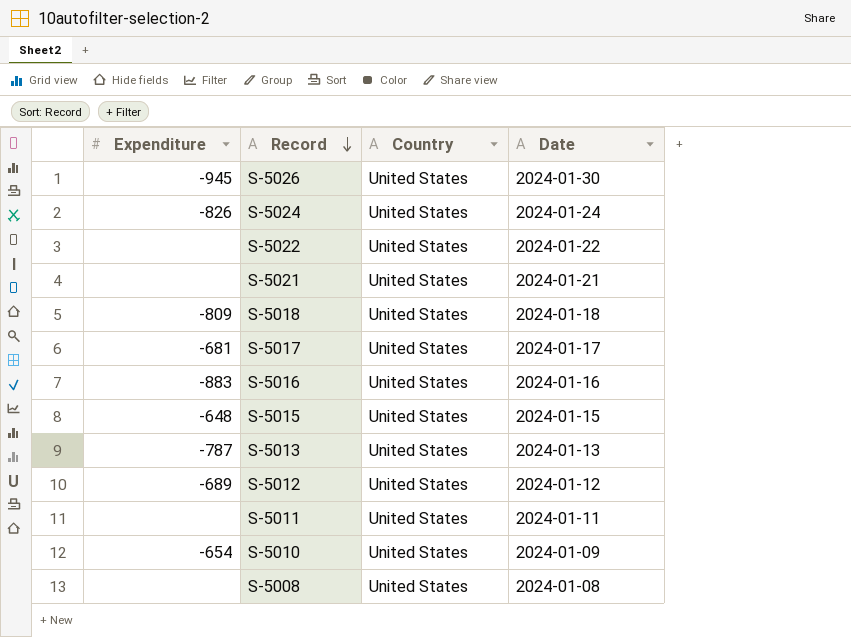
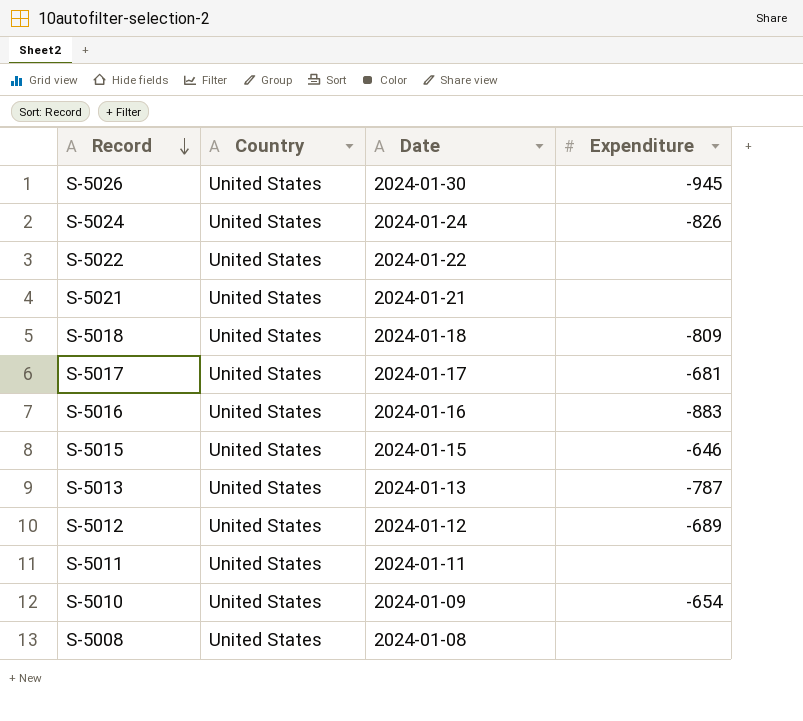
column Expenditure | position: 1 -> 4
S-5015 | Expenditure: -648 -> -646

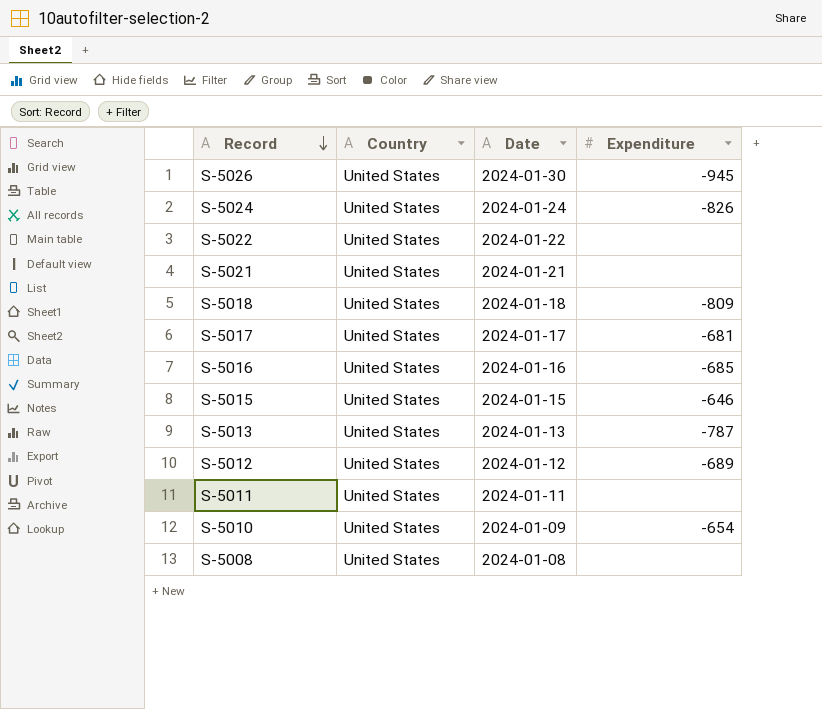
S-5016 | Expenditure: -883 -> -685

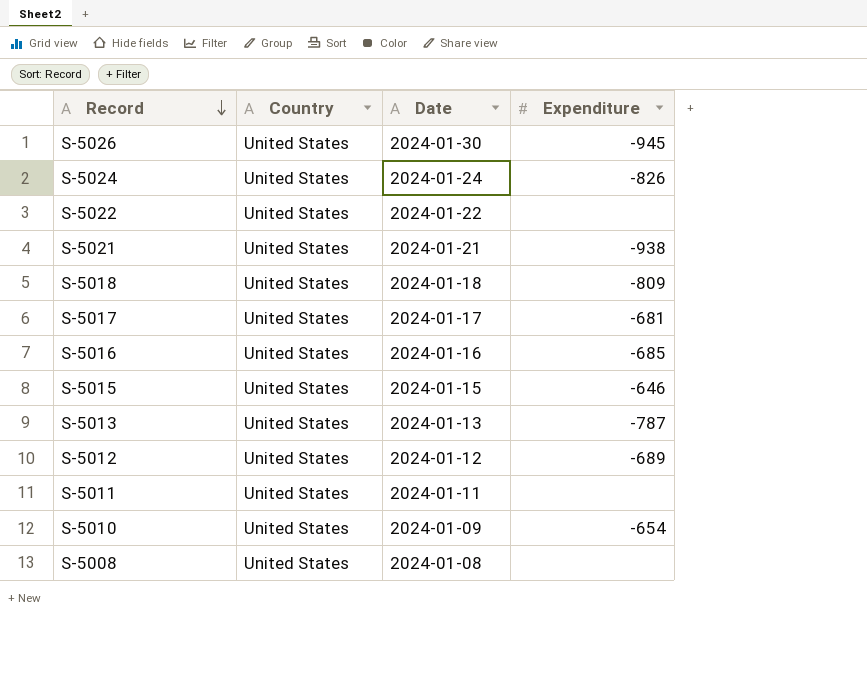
S-5021 | Expenditure: none -> -938

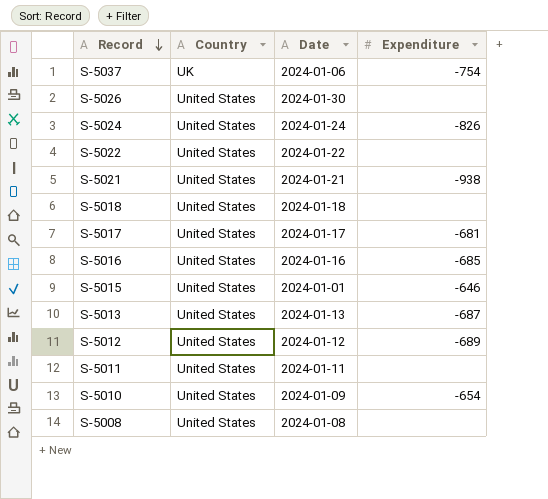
row S-5037: none -> UK | 2024-01-06 | -754
S-5026 | Expenditure: -945 -> none
S-5018 | Expenditure: -809 -> none
S-5015 | Date: 2024-01-15 -> 2024-01-01
S-5013 | Expenditure: -787 -> -687

